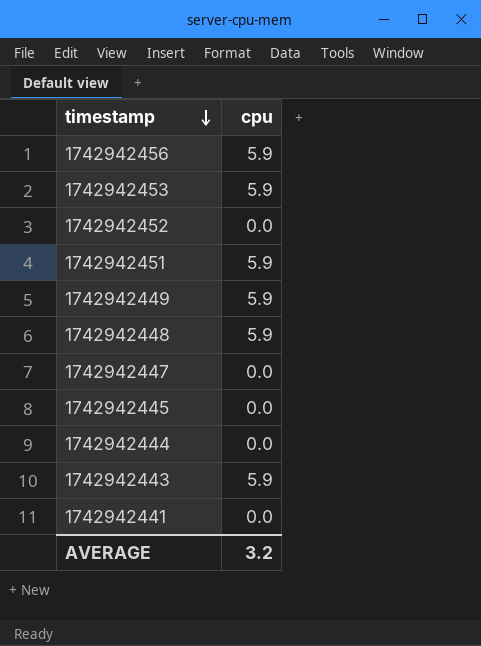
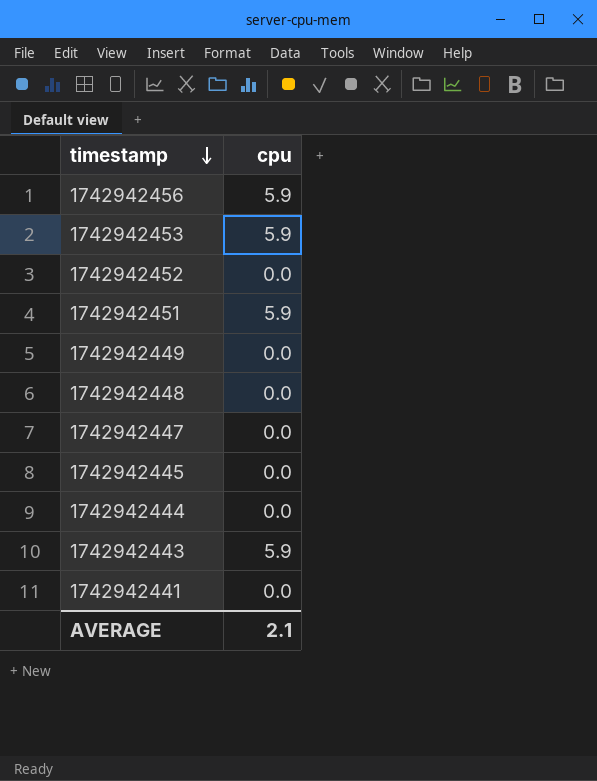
1742942449 | cpu: 5.9 -> 0.0
1742942448 | cpu: 5.9 -> 0.0
AVERAGE | cpu: 3.2 -> 2.1

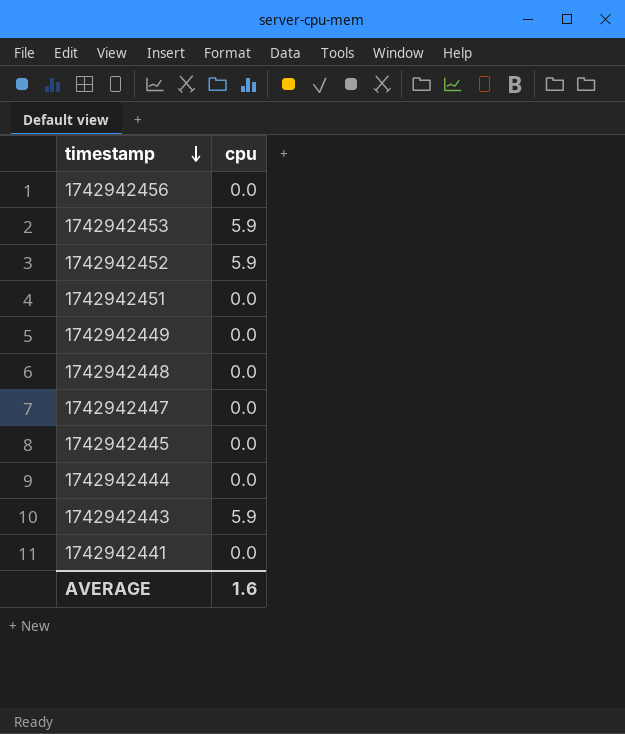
1742942456 | cpu: 5.9 -> 0.0
1742942452 | cpu: 0.0 -> 5.9
1742942451 | cpu: 5.9 -> 0.0
AVERAGE | cpu: 2.1 -> 1.6

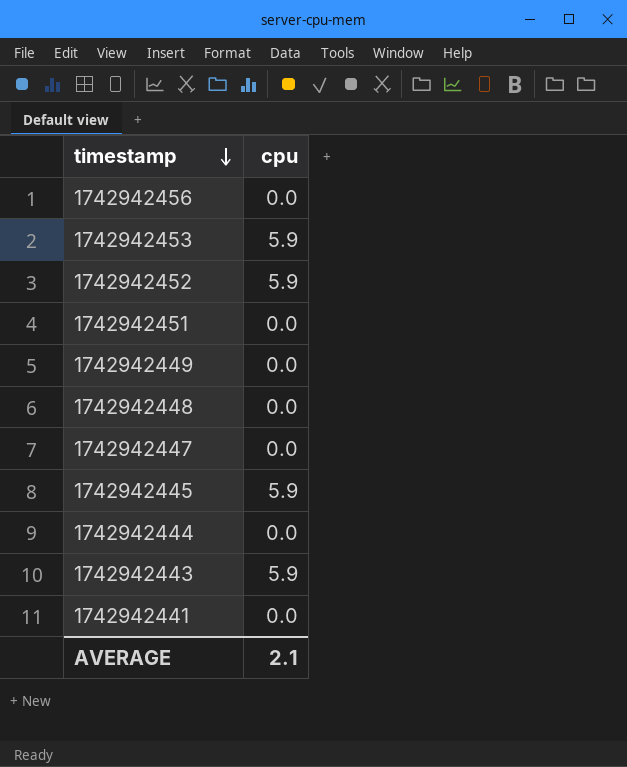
1742942445 | cpu: 0.0 -> 5.9
AVERAGE | cpu: 1.6 -> 2.1

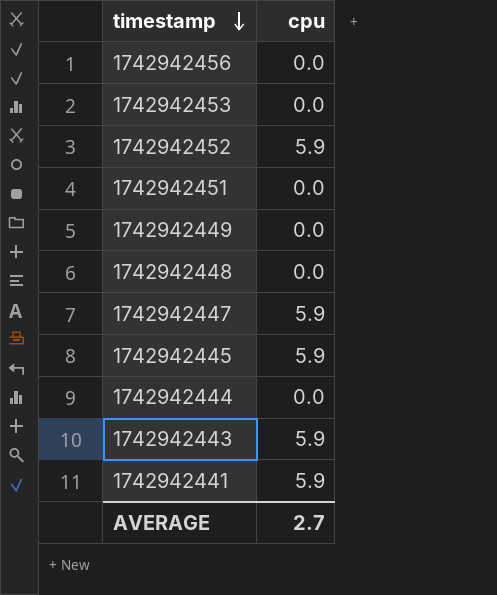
1742942453 | cpu: 5.9 -> 0.0
1742942447 | cpu: 0.0 -> 5.9
1742942441 | cpu: 0.0 -> 5.9
AVERAGE | cpu: 2.1 -> 2.7

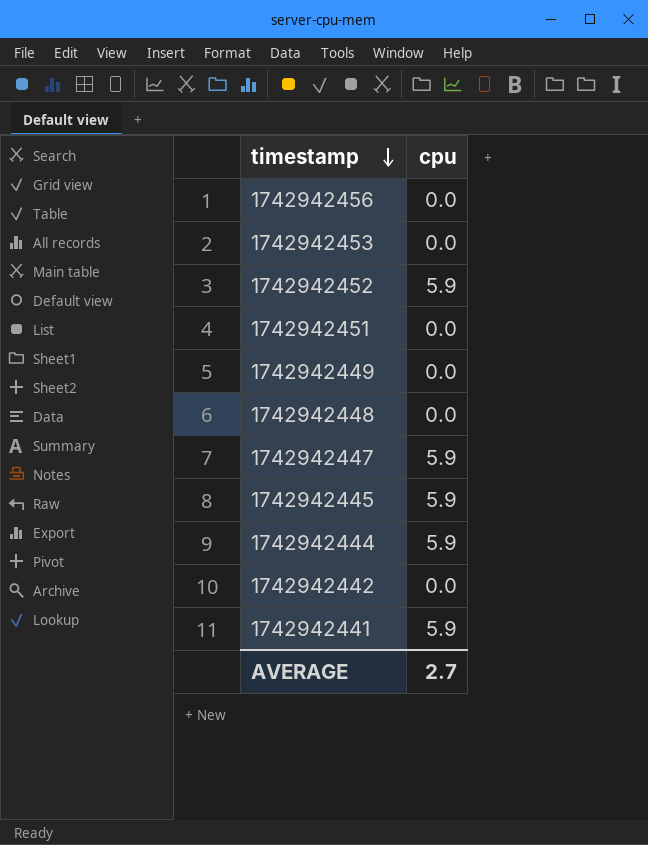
row 1742942443: 5.9 -> none
1742942444 | cpu: 0.0 -> 5.9
row 1742942442: none -> 0.0

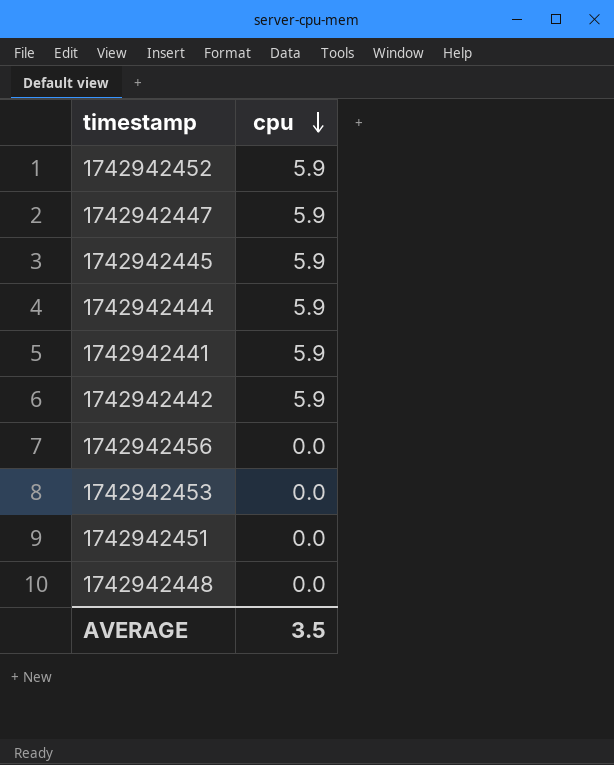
row order: timestamp descending -> cpu descending
row 1742942449: 0.0 -> none
1742942442 | cpu: 0.0 -> 5.9
AVERAGE | cpu: 2.7 -> 3.5

